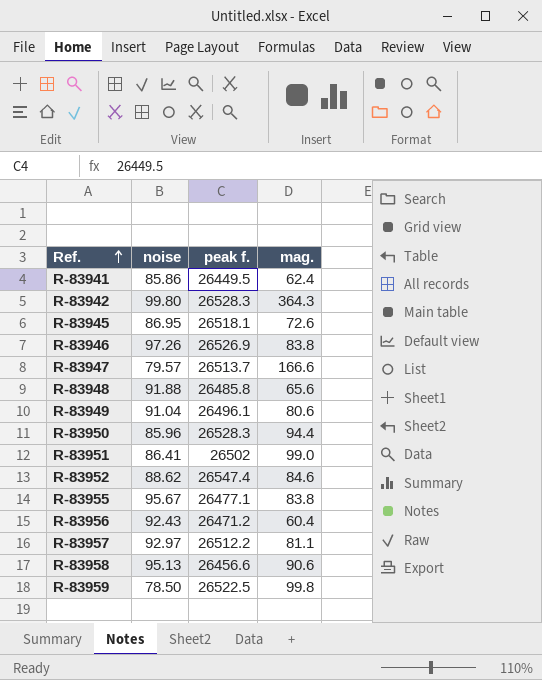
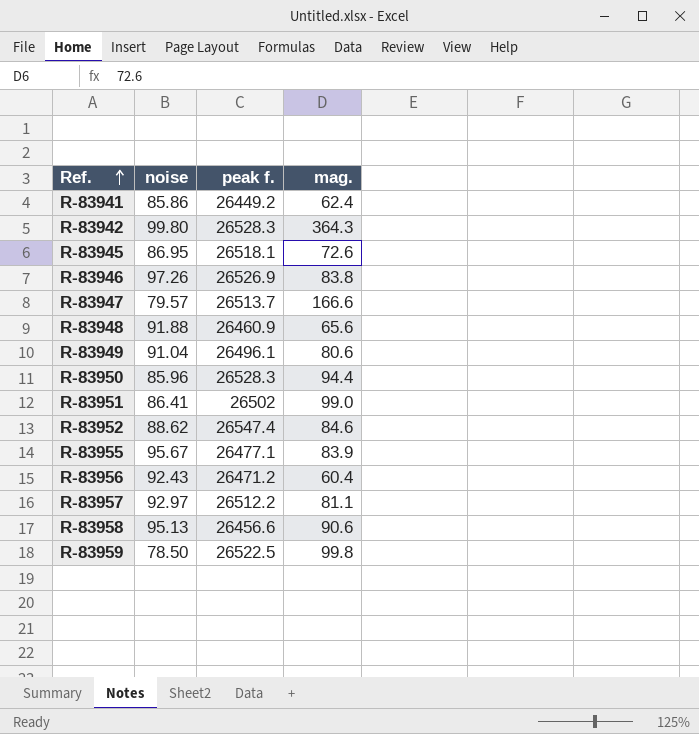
R-83941 | peak f.: 26449.5 -> 26449.2
R-83948 | peak f.: 26485.8 -> 26460.9
R-83955 | mag.: 83.8 -> 83.9

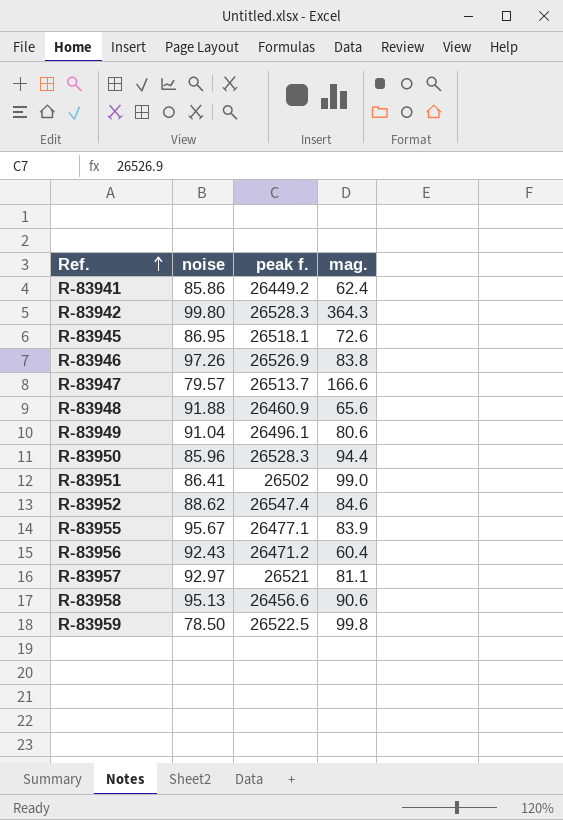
R-83957 | peak f.: 26512.2 -> 26521

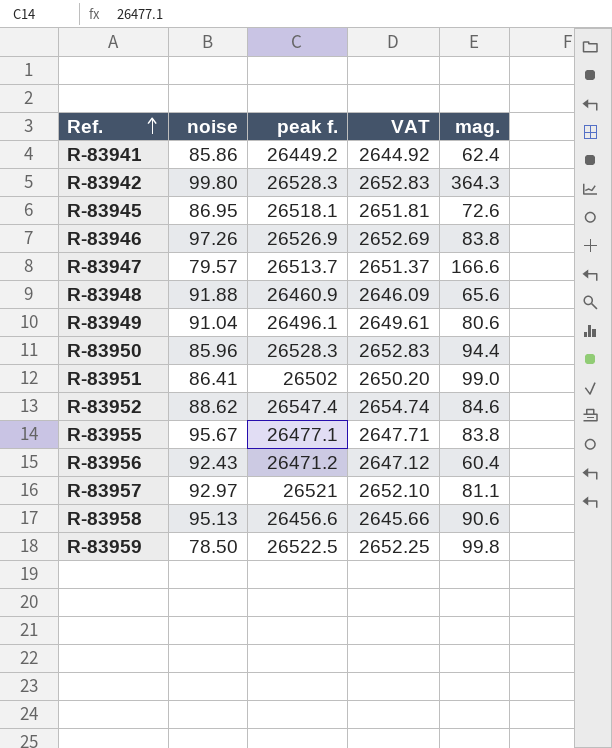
column VAT | formula: none -> [peak f.] * 0.1
R-83955 | mag.: 83.9 -> 83.8

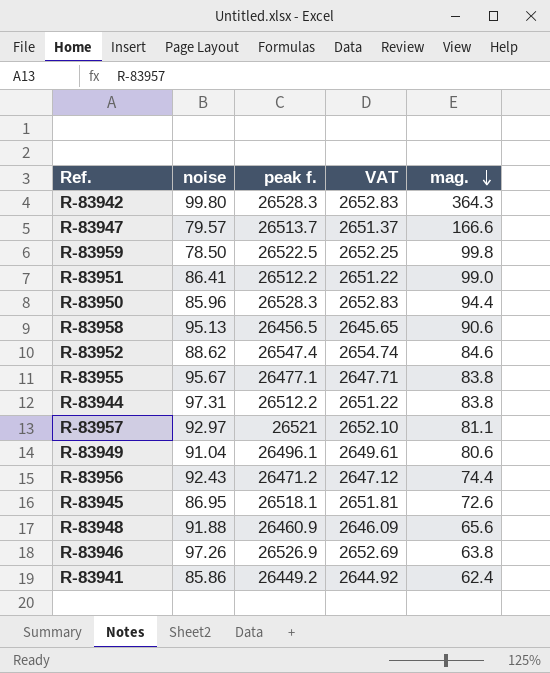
row order: Ref. ascending -> mag. descending
R-83951 | peak f.: 26502 -> 26512.2
R-83951 | VAT: 2650.20 -> 2651.22
R-83958 | peak f.: 26456.6 -> 26456.5
R-83958 | VAT: 2645.66 -> 2645.65
row R-83944: none -> 97.31 | 26512.2 | 2651.22 | 83.8
R-83956 | mag.: 60.4 -> 74.4
R-83946 | mag.: 83.8 -> 63.8

